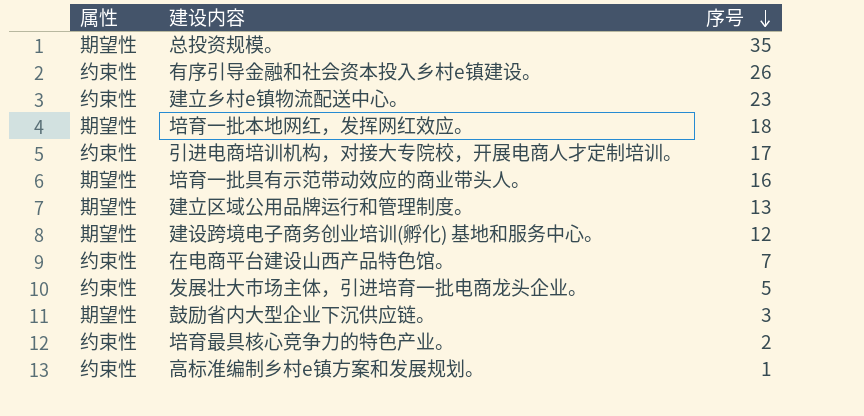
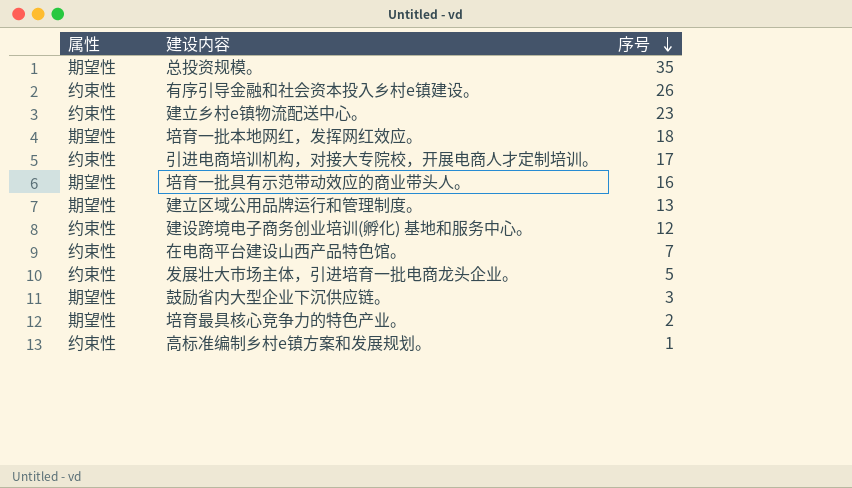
建设跨境电子商务创业培训(孵化) 基地和服务中心。 | 属性: 期望性 -> 约束性
培育最具核心竞争力的特色产业。 | 属性: 约束性 -> 期望性

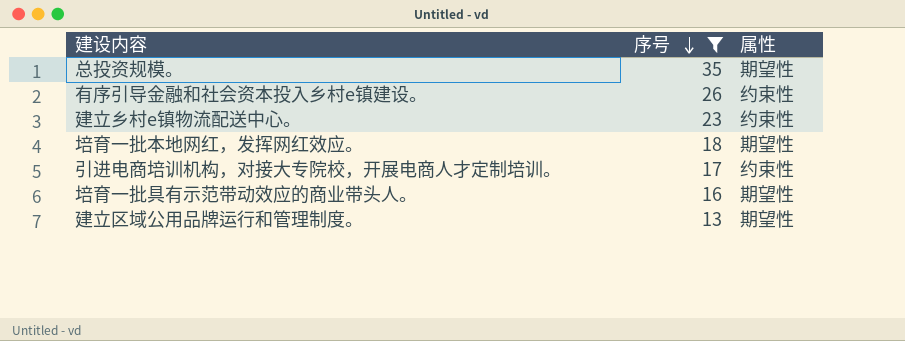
filter: none -> 序号 >= 13
column 属性 | position: 1 -> 3

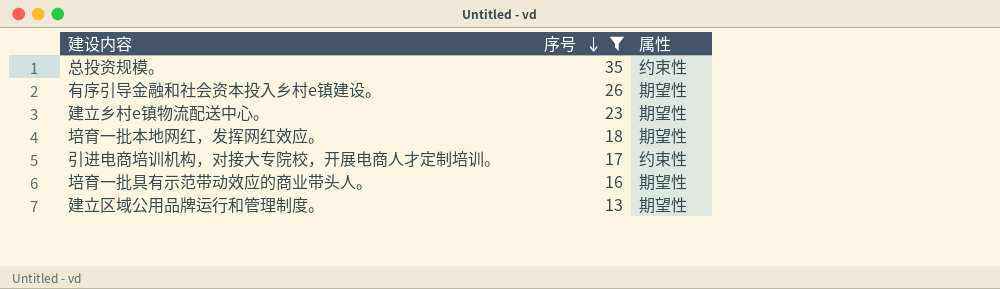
总投资规模。 | 属性: 期望性 -> 约束性
有序引导金融和社会资本投入乡村e镇建设。 | 属性: 约束性 -> 期望性
建立乡村e镇物流配送中心。 | 属性: 约束性 -> 期望性

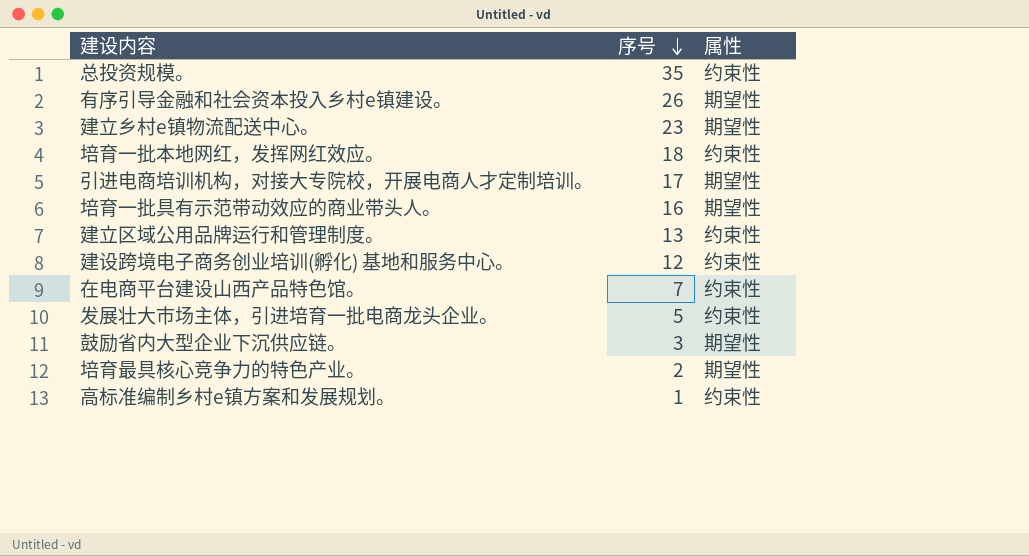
filter: 序号 >= 13 -> none
培育一批本地网红，发挥网红效应。 | 属性: 期望性 -> 约束性
引进电商培训机构，对接大专院校，开展电商人才定制培训。 | 属性: 约束性 -> 期望性
建立区域公用品牌运行和管理制度。 | 属性: 期望性 -> 约束性

